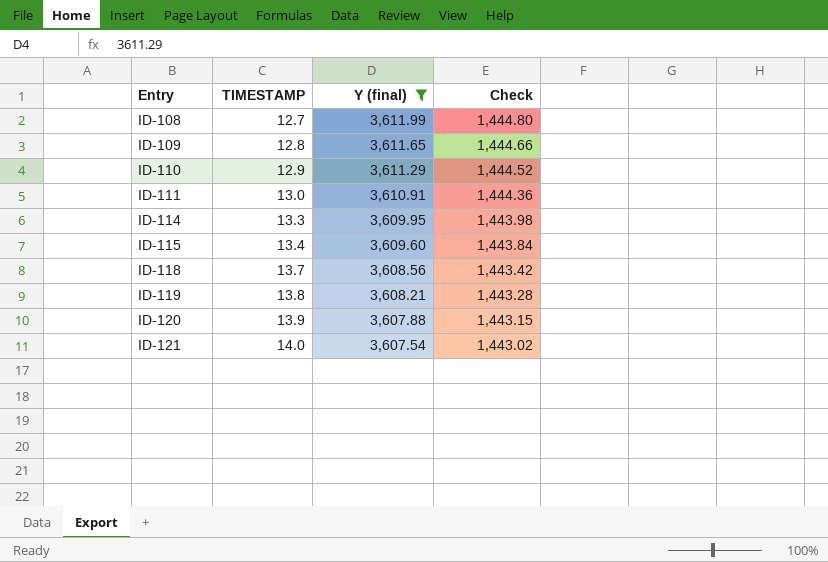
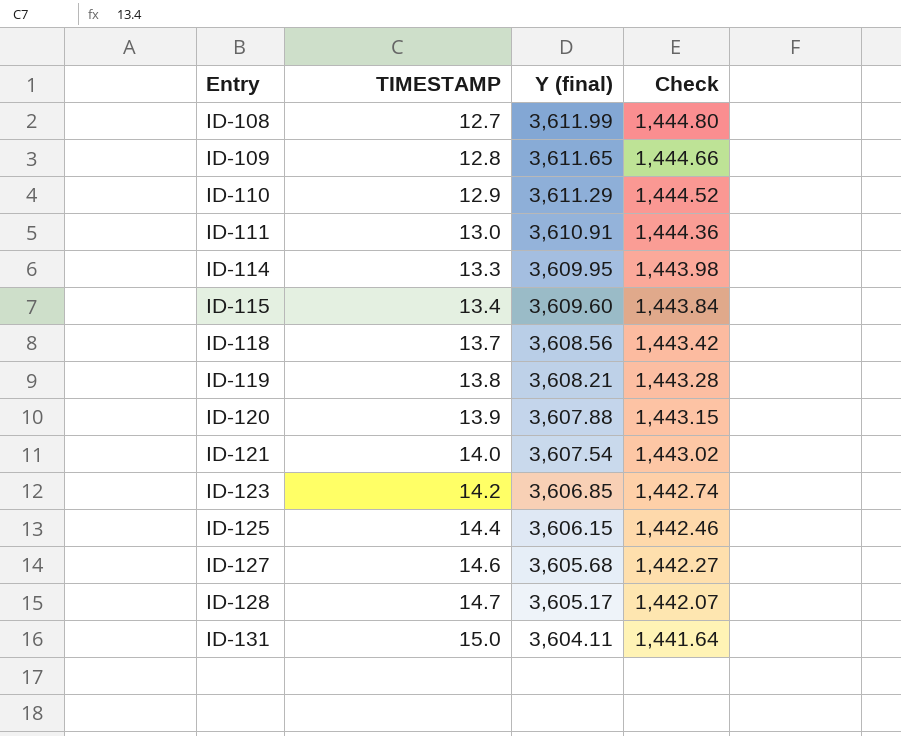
filter: Y (final) >= 3,607.54 -> none

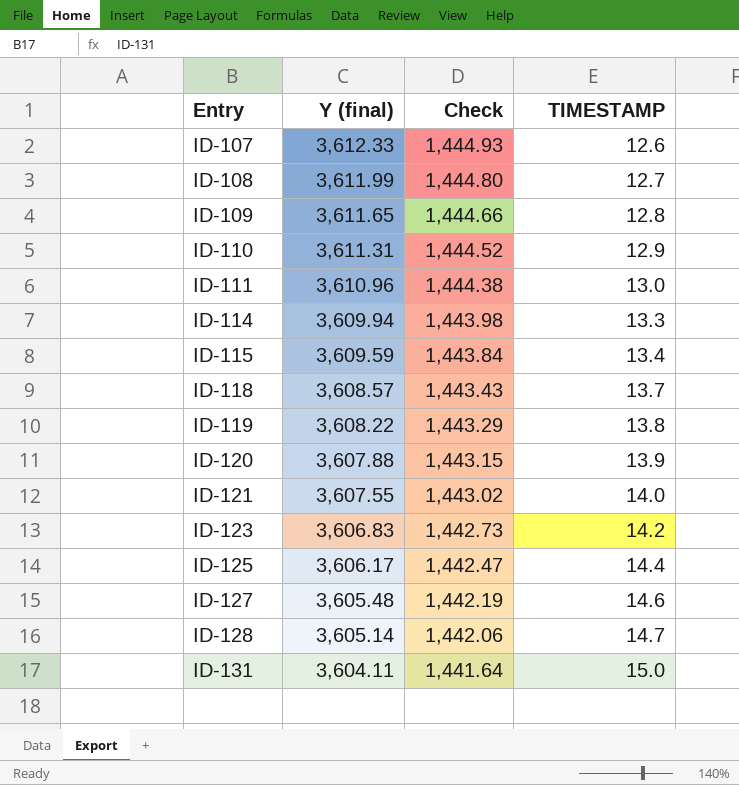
column TIMESTAMP | position: 2 -> 4
row ID-107: none -> 3,612.33 | 1,444.93 | 12.6
ID-110 | Y (final): 3,611.29 -> 3,611.31
ID-111 | Y (final): 3,610.91 -> 3,610.96
ID-111 | Check: 1,444.36 -> 1,444.38
ID-114 | Y (final): 3,609.95 -> 3,609.94
ID-115 | Y (final): 3,609.60 -> 3,609.59
ID-118 | Y (final): 3,608.56 -> 3,608.57
ID-118 | Check: 1,443.42 -> 1,443.43
ID-119 | Y (final): 3,608.21 -> 3,608.22
ID-119 | Check: 1,443.28 -> 1,443.29
ID-121 | Y (final): 3,607.54 -> 3,607.55
ID-123 | Y (final): 3,606.85 -> 3,606.83
ID-123 | Check: 1,442.74 -> 1,442.73
ID-125 | Y (final): 3,606.15 -> 3,606.17
ID-125 | Check: 1,442.46 -> 1,442.47
ID-127 | Y (final): 3,605.68 -> 3,605.48
ID-127 | Check: 1,442.27 -> 1,442.19
ID-128 | Y (final): 3,605.17 -> 3,605.14
ID-128 | Check: 1,442.07 -> 1,442.06

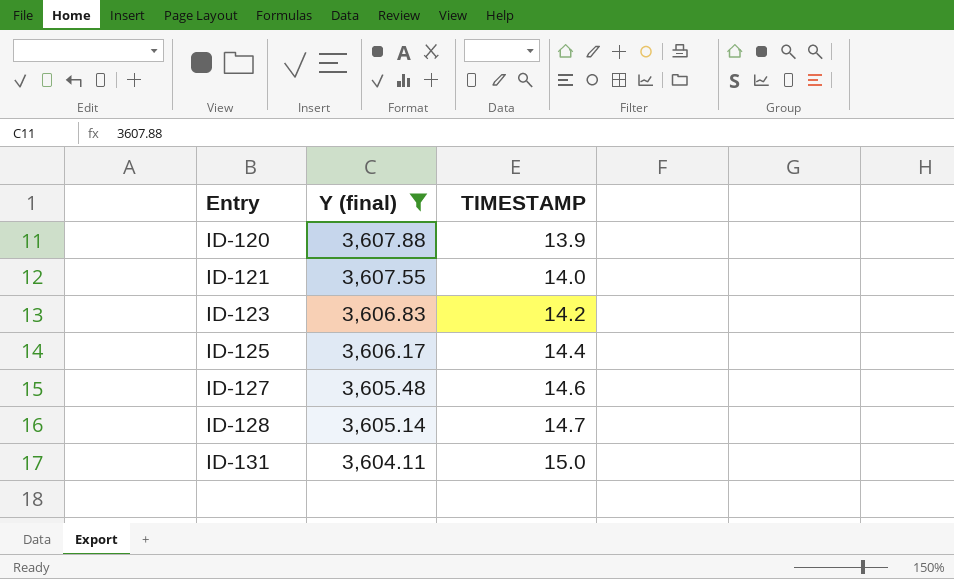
filter: none -> Y (final) <= 3,607.88
column Check | formula: [Y (final)] * 0.4 -> none

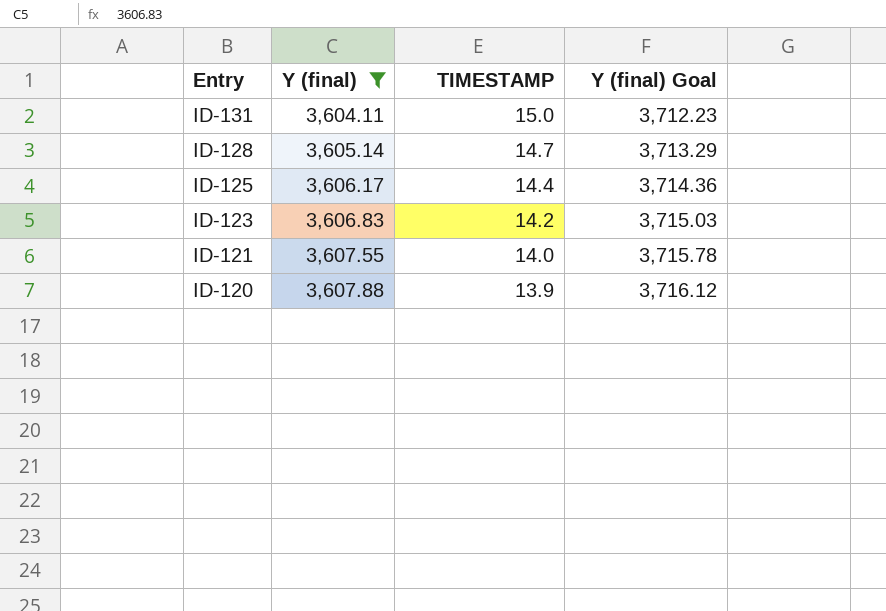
row order: Entry ascending -> Entry descending
column Y (final) Goal | formula: none -> [Y (final)] * 1.03
row ID-127: 3,605.48 | 14.6 -> none

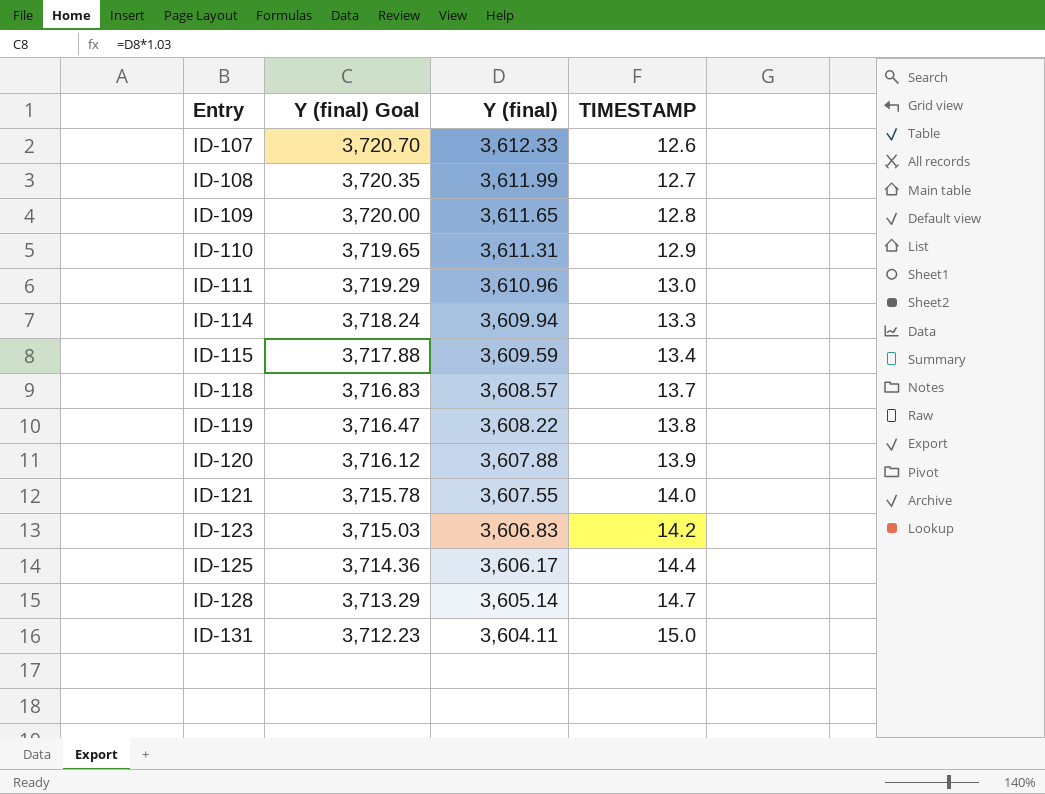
filter: Y (final) <= 3,607.88 -> none
row order: Entry descending -> Entry ascending
column Y (final) Goal | position: 4 -> 2

